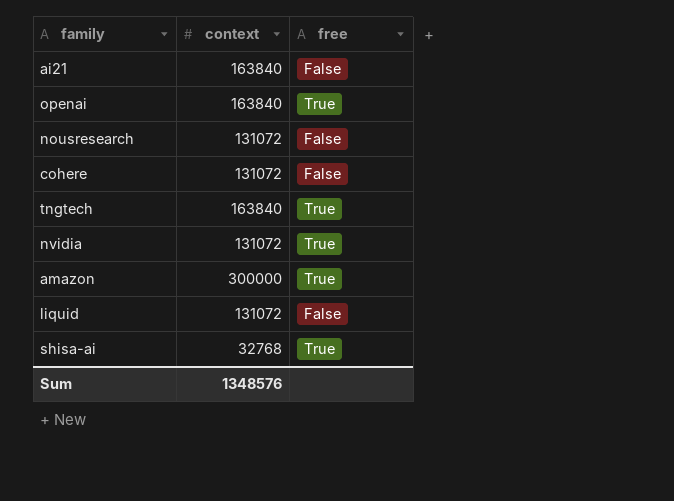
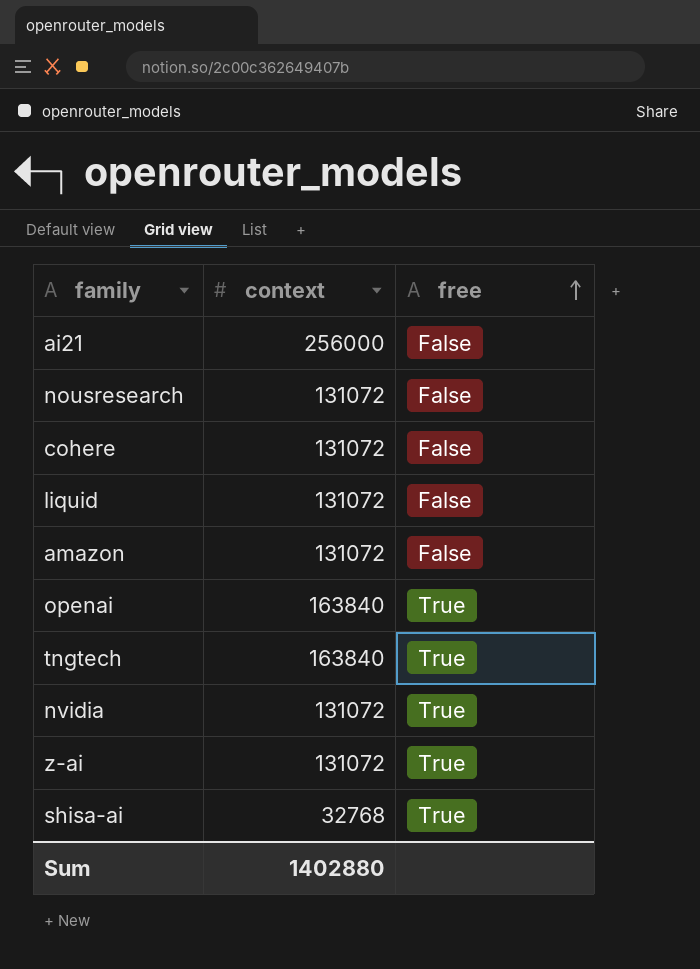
row order: none -> free ascending
ai21 | context: 163840 -> 256000
amazon | context: 300000 -> 131072
amazon | free: True -> False
row z-ai: none -> 131072 | True
Sum | context: 1348576 -> 1402880

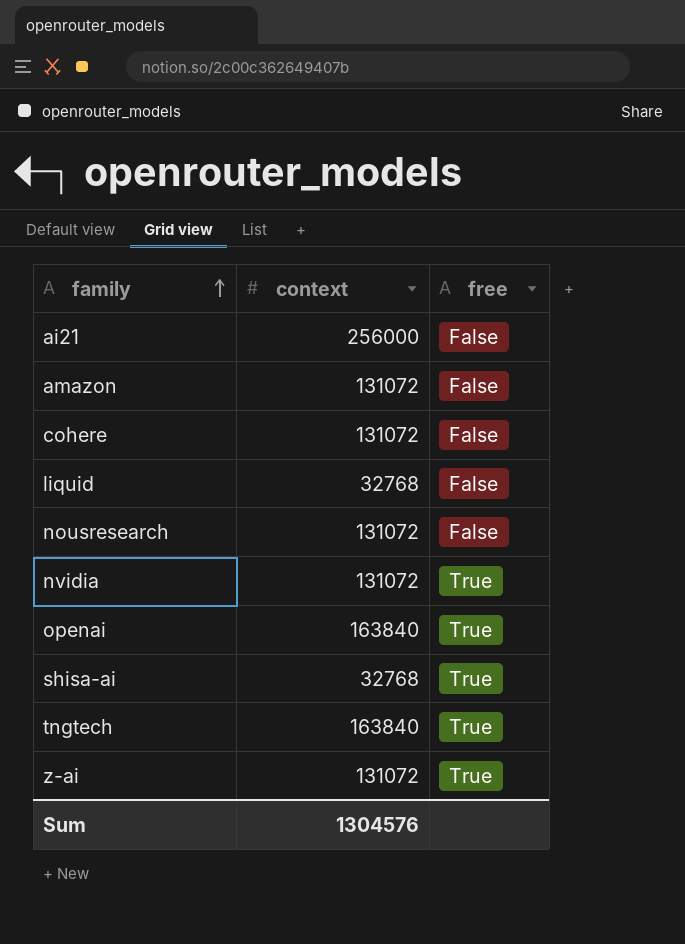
row order: free ascending -> family ascending
liquid | context: 131072 -> 32768
Sum | context: 1402880 -> 1304576

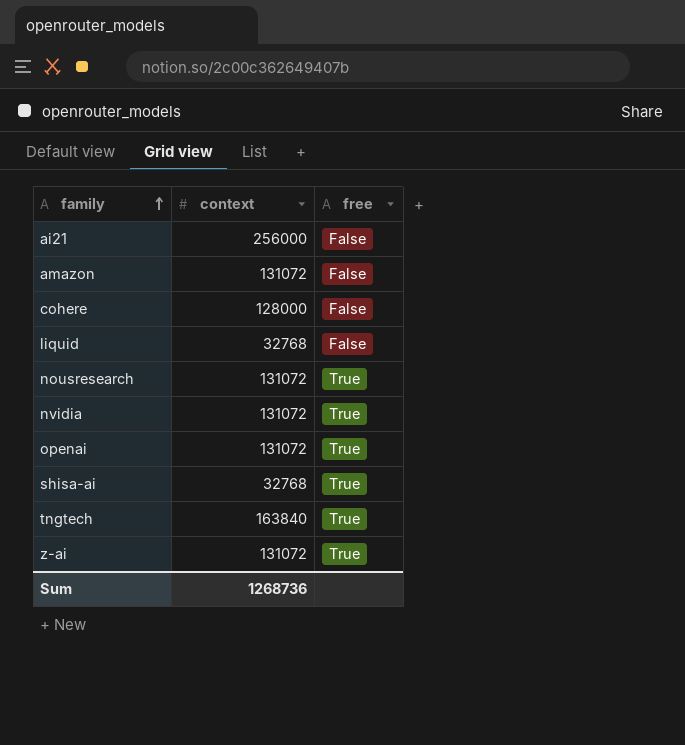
cohere | context: 131072 -> 128000
nousresearch | free: False -> True
openai | context: 163840 -> 131072
Sum | context: 1304576 -> 1268736

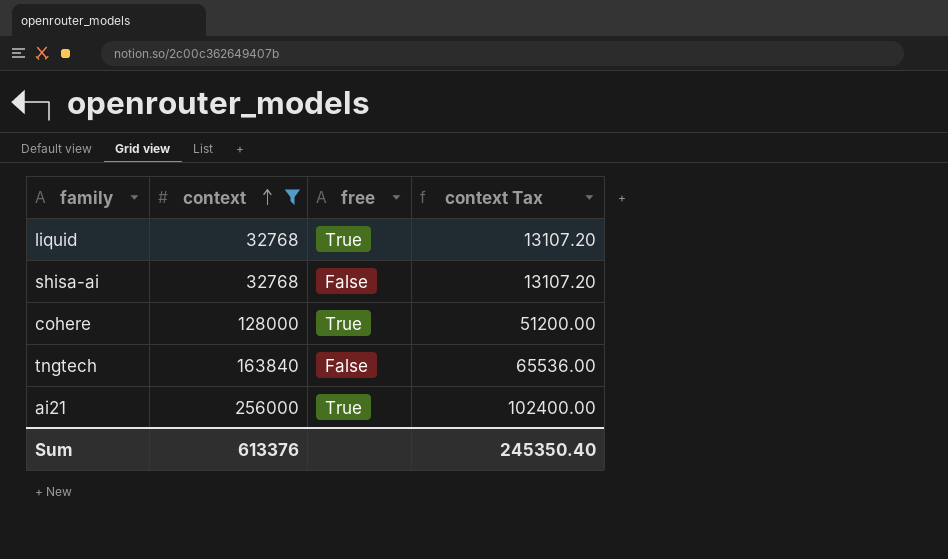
filter: none -> context != 131072
row order: family ascending -> context ascending
column context Tax | formula: none -> [context] * 0.4
liquid | free: False -> True
shisa-ai | free: True -> False
cohere | free: False -> True
tngtech | free: True -> False
ai21 | free: False -> True
Sum | context: 1268736 -> 613376

